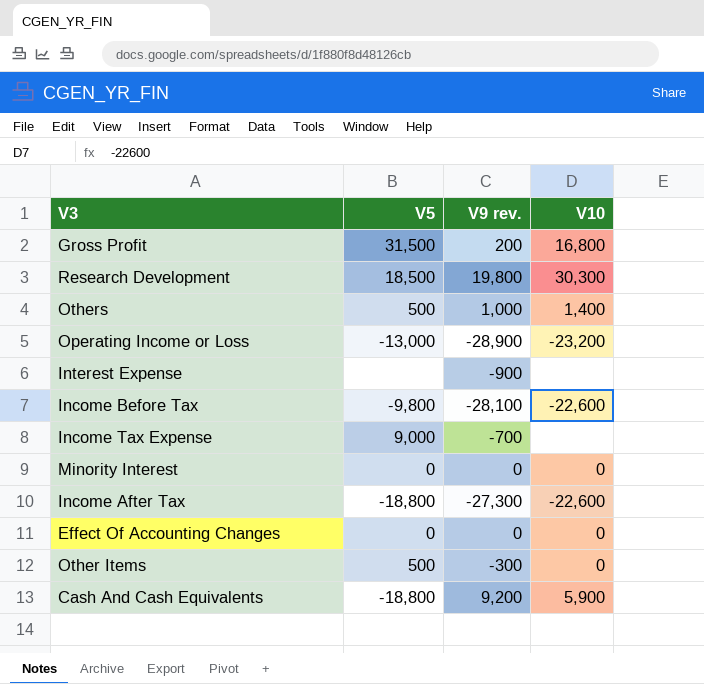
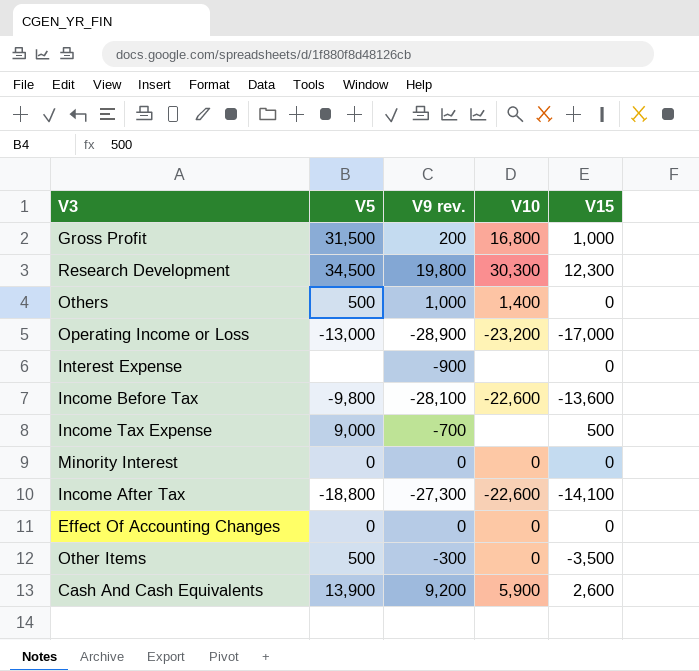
column V15 | position: none -> 5
Research Development | V5: 18,500 -> 34,500
Cash And Cash Equivalents | V5: -18,800 -> 13,900

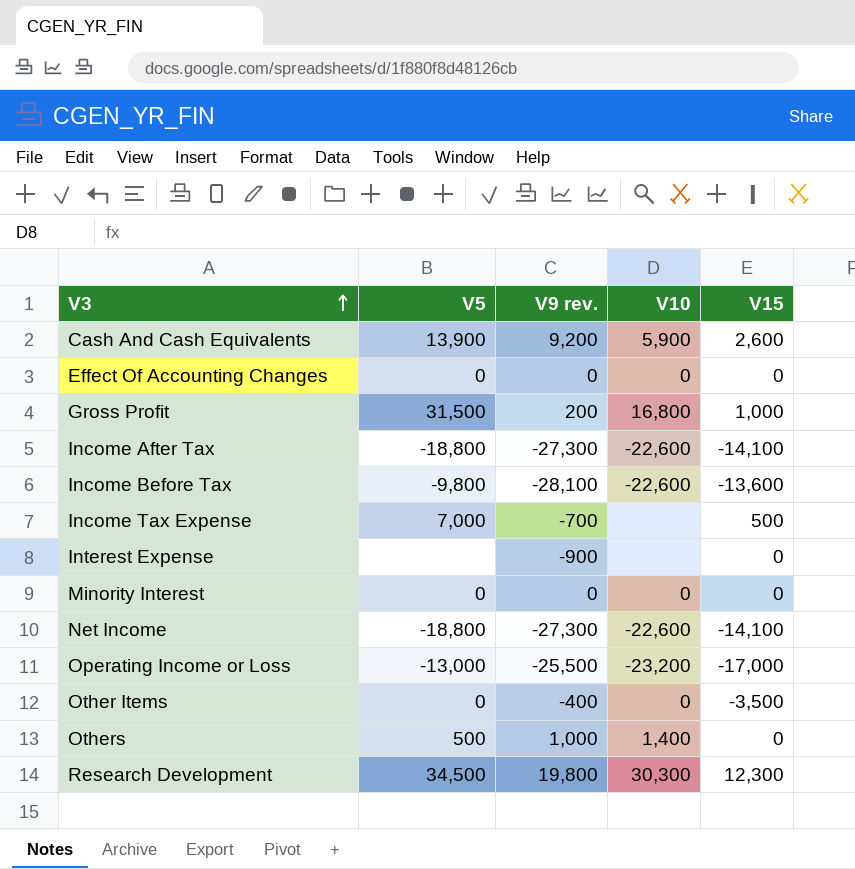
row order: none -> V3 ascending
Income Tax Expense | V5: 9,000 -> 7,000
row Net Income: none -> -18,800 | -27,300 | -22,600 | -14,100
Operating Income or Loss | V9 rev.: -28,900 -> -25,500
Other Items | V5: 500 -> 0
Other Items | V9 rev.: -300 -> -400

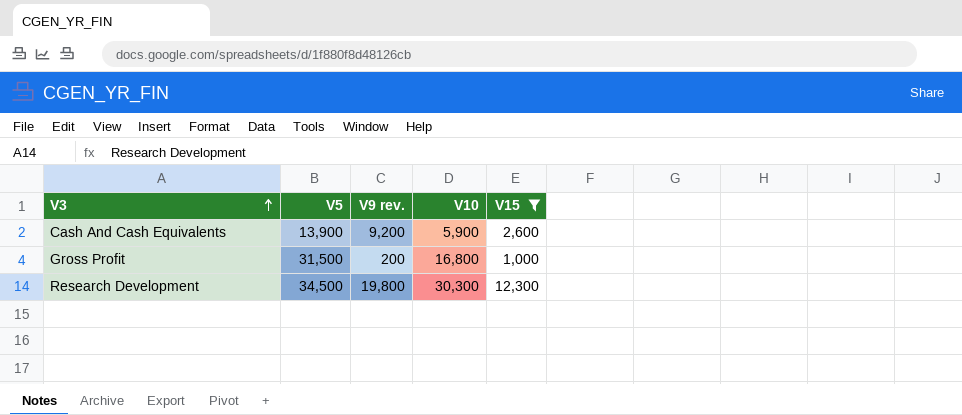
filter: none -> V15 >= 1,000

